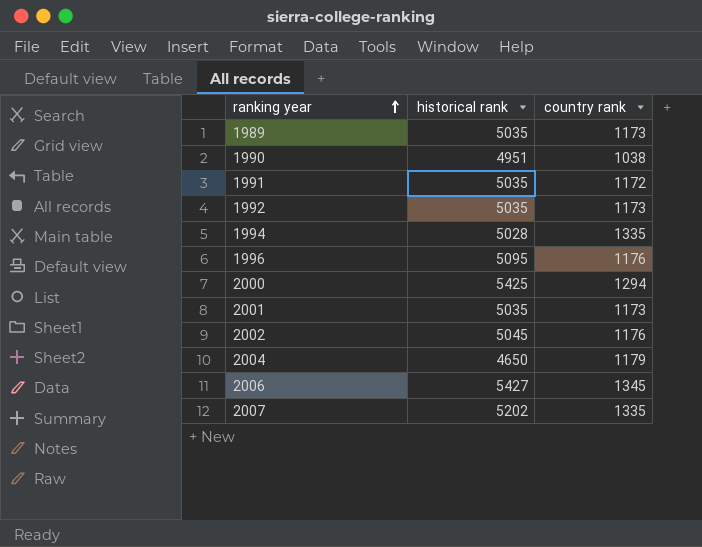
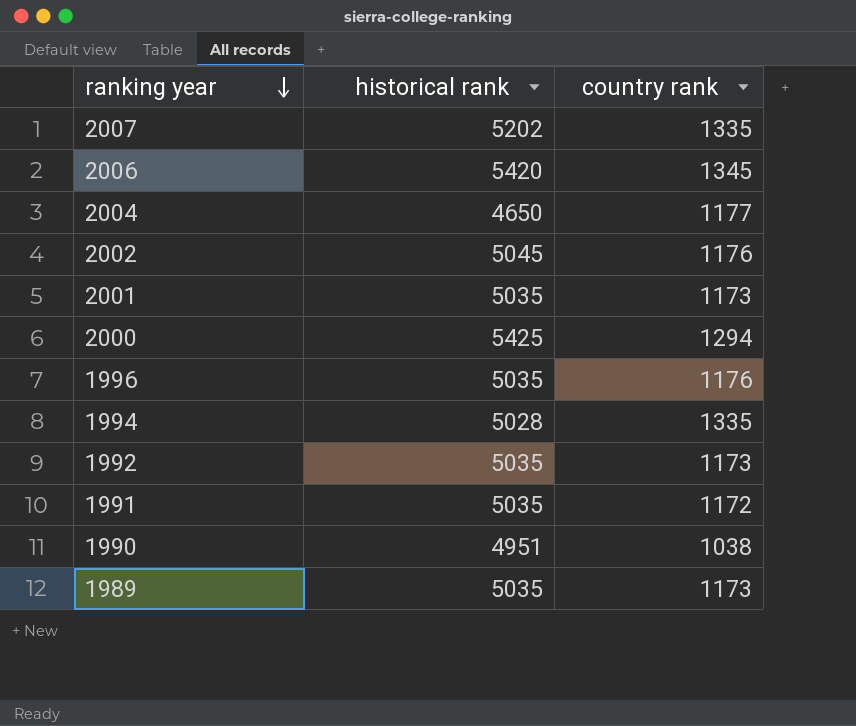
row order: ranking year ascending -> ranking year descending
2006 | historical rank: 5427 -> 5420
2004 | country rank: 1179 -> 1177
1996 | historical rank: 5095 -> 5035

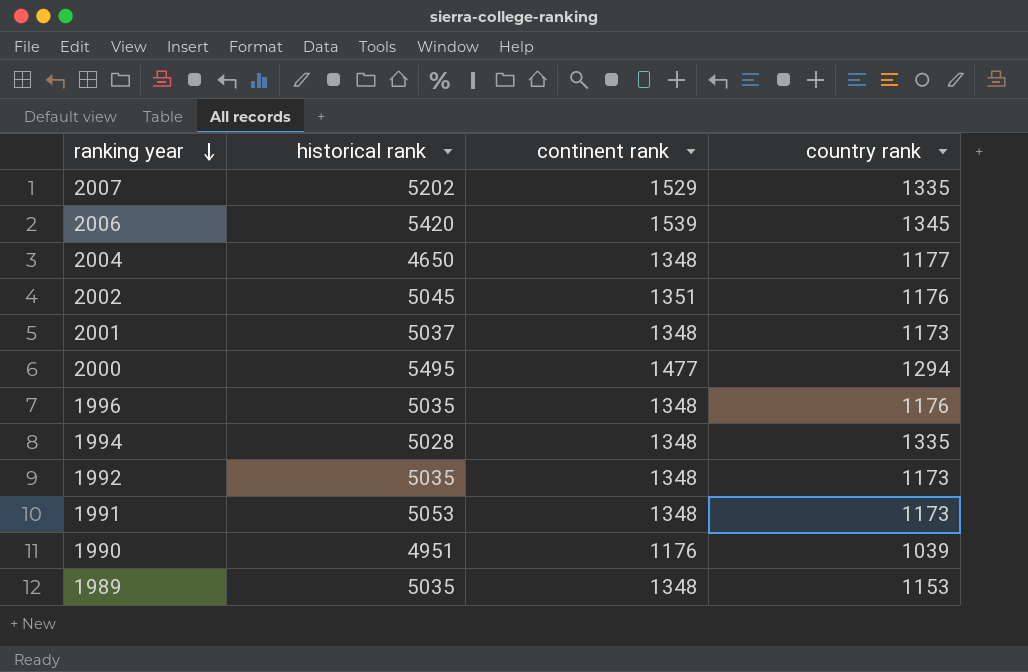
column continent rank | position: none -> 3
2001 | historical rank: 5035 -> 5037
2000 | historical rank: 5425 -> 5495
1991 | historical rank: 5035 -> 5053
1991 | country rank: 1172 -> 1173
1990 | country rank: 1038 -> 1039
1989 | country rank: 1173 -> 1153

